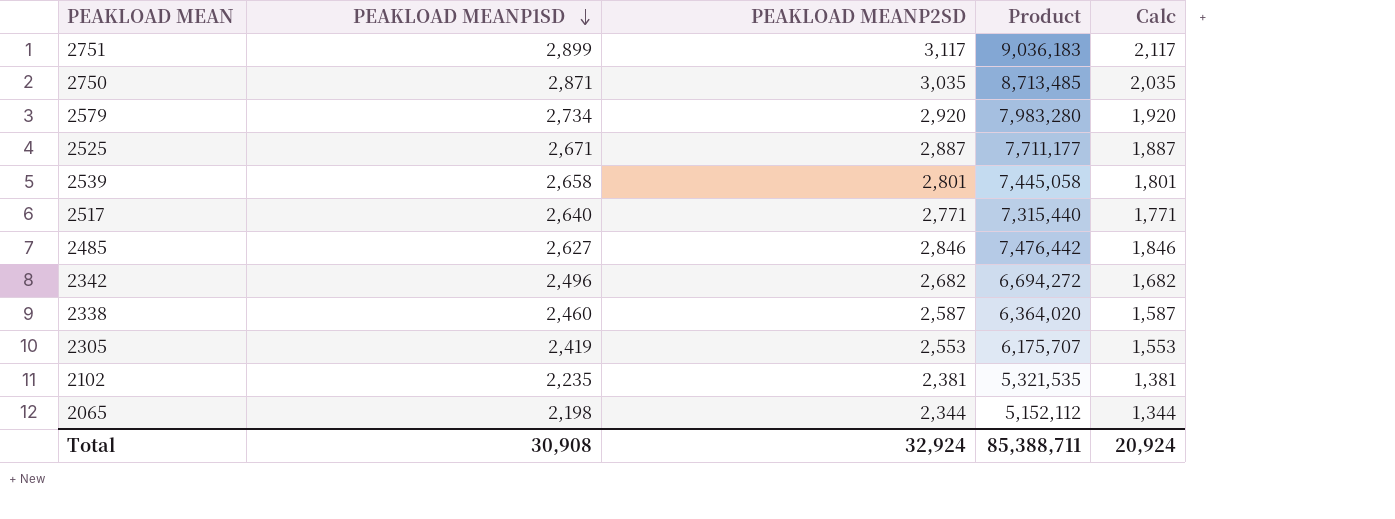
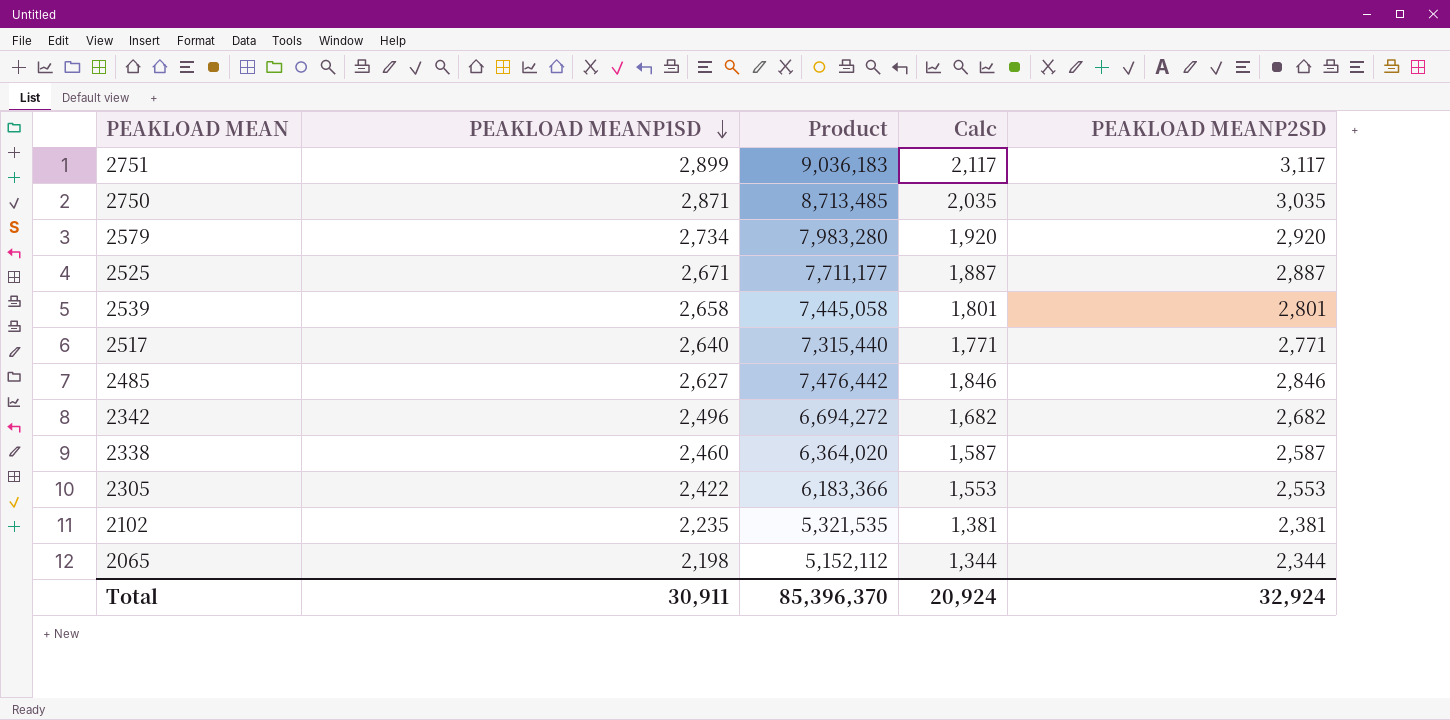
column PEAKLOAD MEANP2SD | position: 3 -> 5
2305 | PEAKLOAD MEANP1SD: 2,419 -> 2,422
2305 | Product: 6,175,707 -> 6,183,366
Total | PEAKLOAD MEANP1SD: 30,908 -> 30,911
Total | Product: 85,388,711 -> 85,396,370

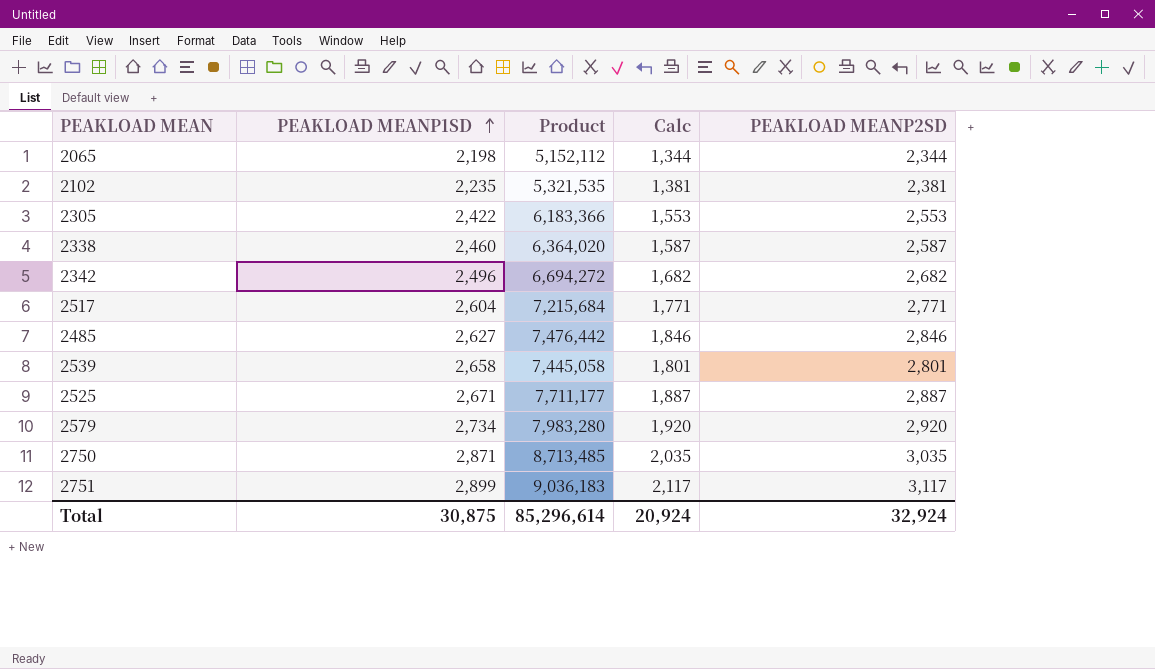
row order: PEAKLOAD MEANP1SD descending -> PEAKLOAD MEANP1SD ascending
2517 | PEAKLOAD MEANP1SD: 2,640 -> 2,604
2517 | Product: 7,315,440 -> 7,215,684
Total | PEAKLOAD MEANP1SD: 30,911 -> 30,875
Total | Product: 85,396,370 -> 85,296,614

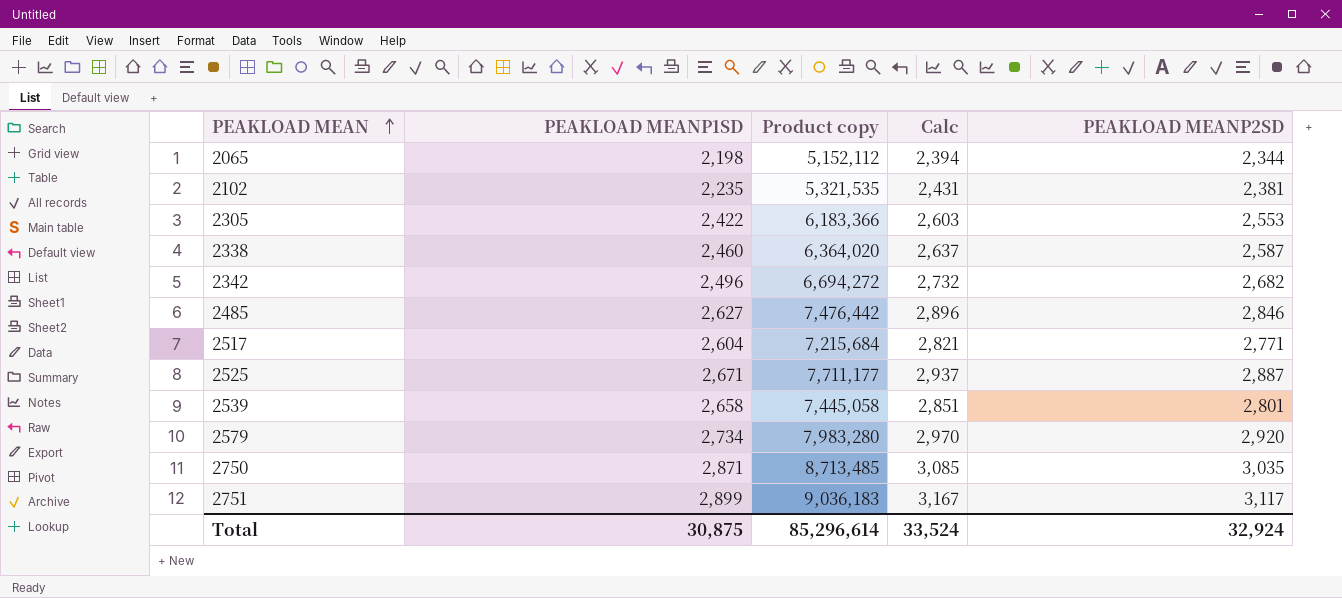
row order: PEAKLOAD MEANP1SD ascending -> PEAKLOAD MEAN ascending
column name: Product -> Product copy
column Calc | formula: [PEAKLOAD MEANP2SD] - 1000 -> [PEAKLOAD MEANP2SD] + 50
Total | Calc: 20,924 -> 33,524

